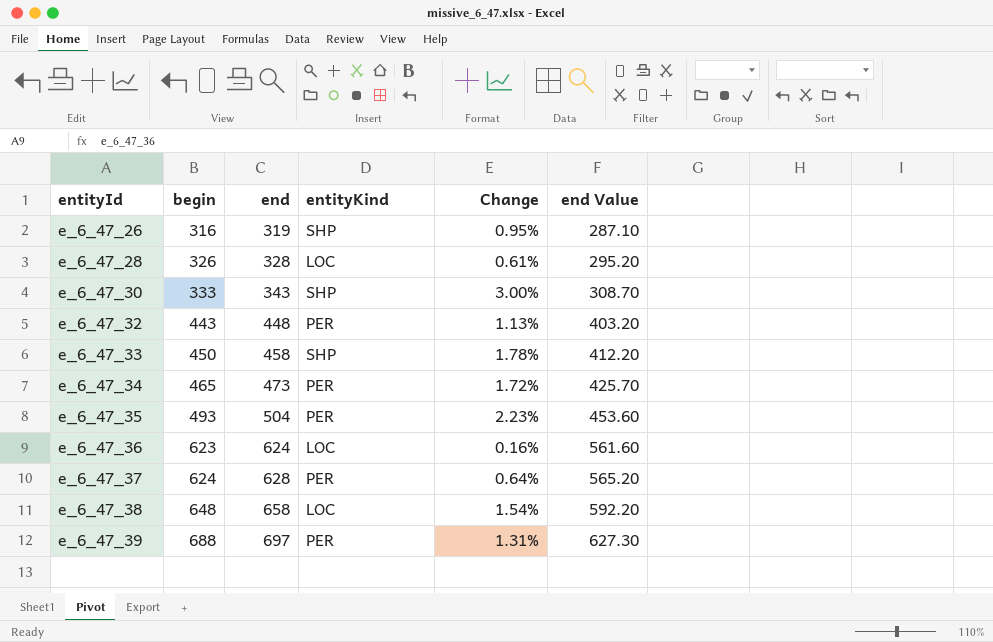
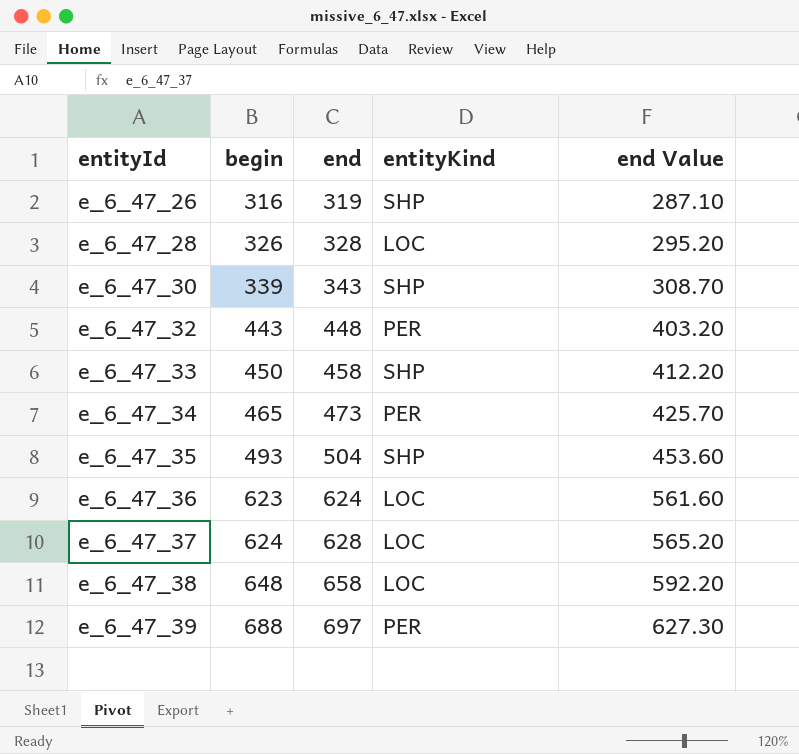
column Change | formula: ([end] - [begin]) / [begin] -> none
e_6_47_30 | begin: 333 -> 339
e_6_47_35 | entityKind: PER -> SHP
e_6_47_37 | entityKind: PER -> LOC

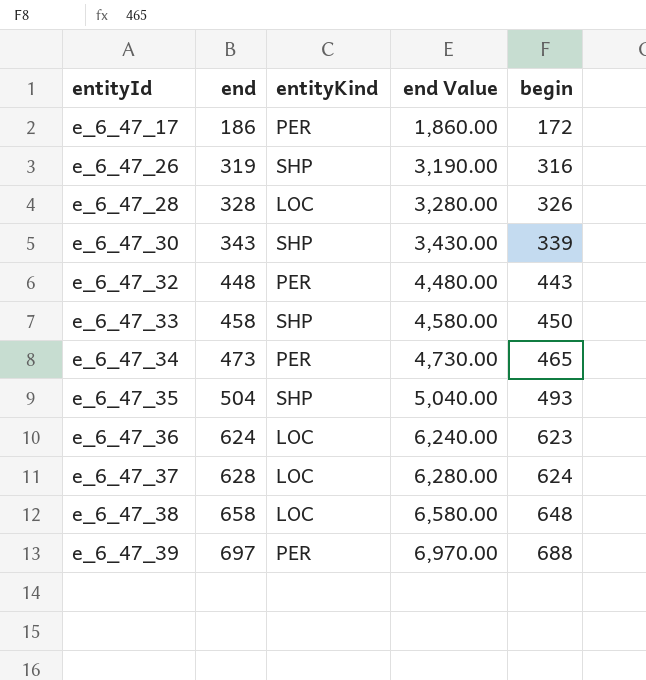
column end Value | formula: [end] * 0.9 -> [end] * 10
column begin | position: 2 -> 5
row e_6_47_17: none -> 186 | PER | 1,860.00 | 172

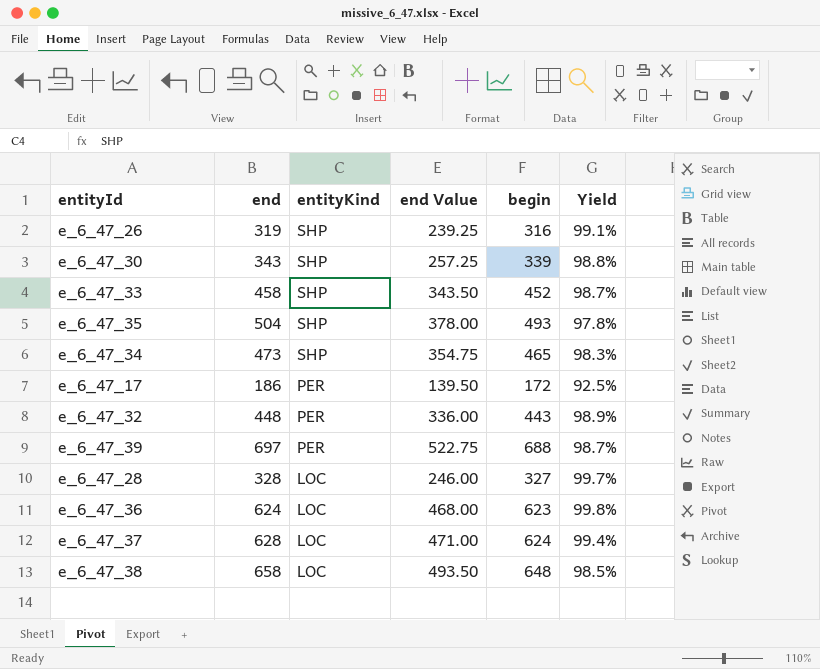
row order: entityId ascending -> entityKind descending
column end Value | formula: [end] * 10 -> [end] * 0.75
column Yield | formula: none -> [begin] / [end]
e_6_47_33 | begin: 450 -> 452
e_6_47_34 | entityKind: PER -> SHP
e_6_47_28 | begin: 326 -> 327

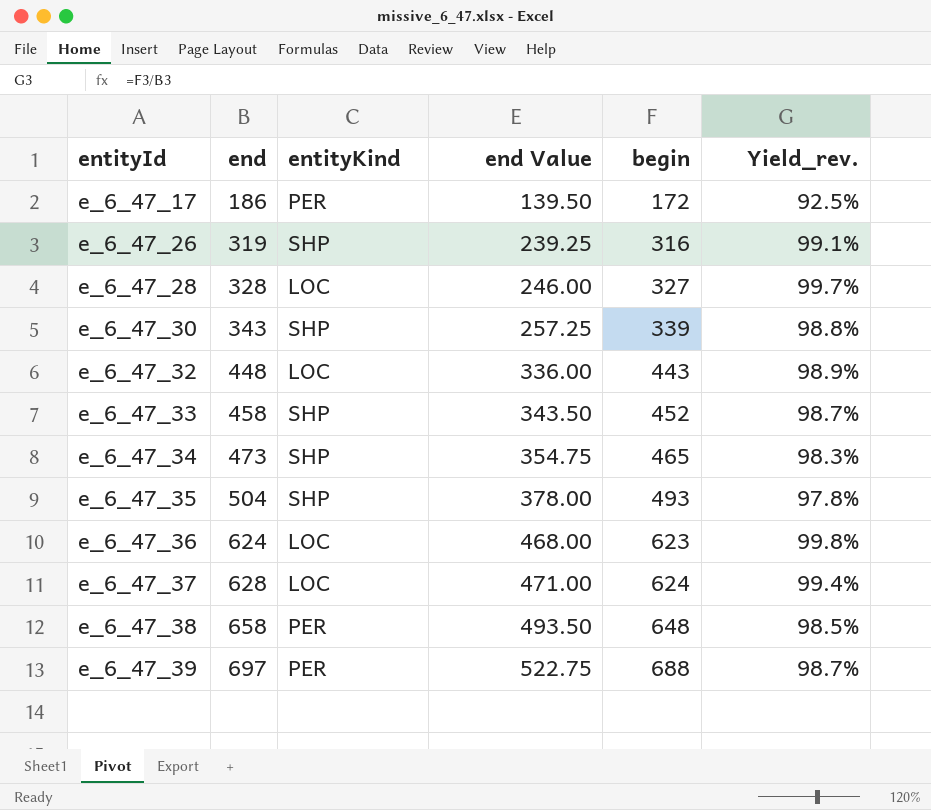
row order: entityKind descending -> entityId ascending
column name: Yield -> Yield_rev.
e_6_47_32 | entityKind: PER -> LOC
e_6_47_38 | entityKind: LOC -> PER

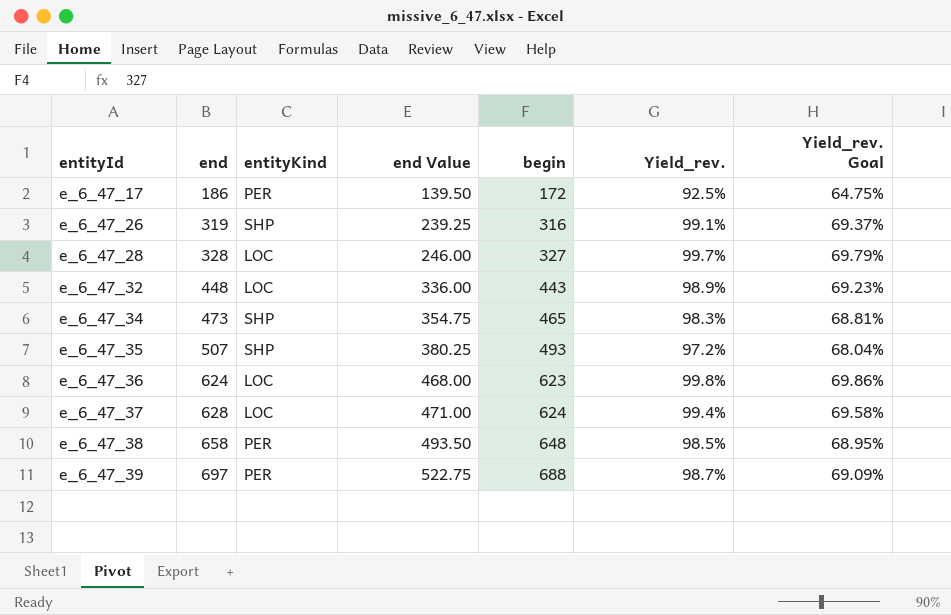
column Yield_rev. Goal | formula: none -> [Yield_rev.] * 0.7
row e_6_47_30: 343 | SHP | 257.25 | 339 | 98.8% -> none
row e_6_47_33: 458 | SHP | 343.50 | 452 | 98.7% -> none
e_6_47_35 | end: 504 -> 507
e_6_47_35 | end Value: 378.00 -> 380.25
e_6_47_35 | Yield_rev.: 97.8% -> 97.2%

